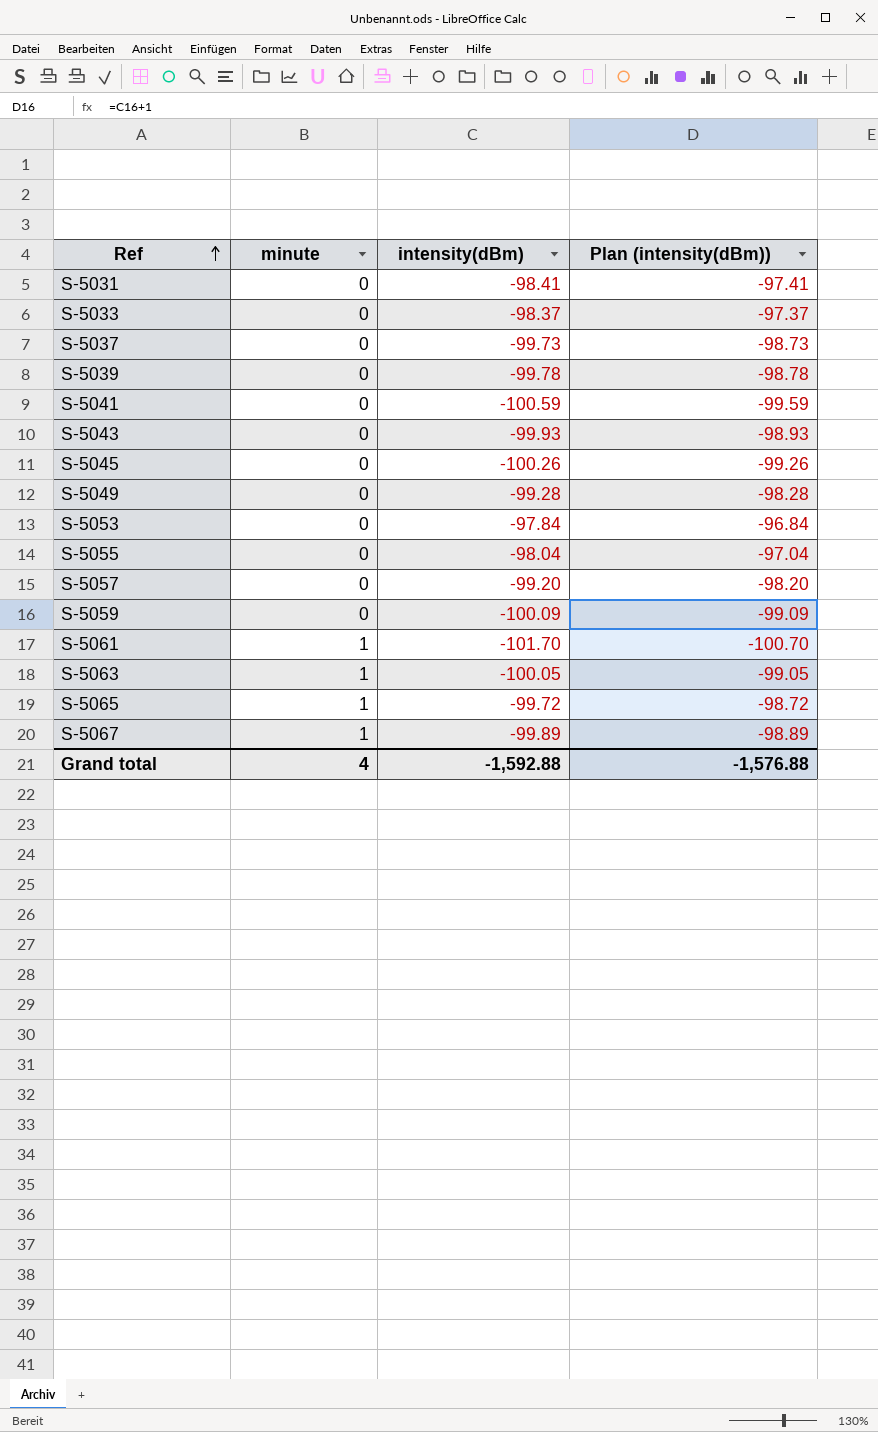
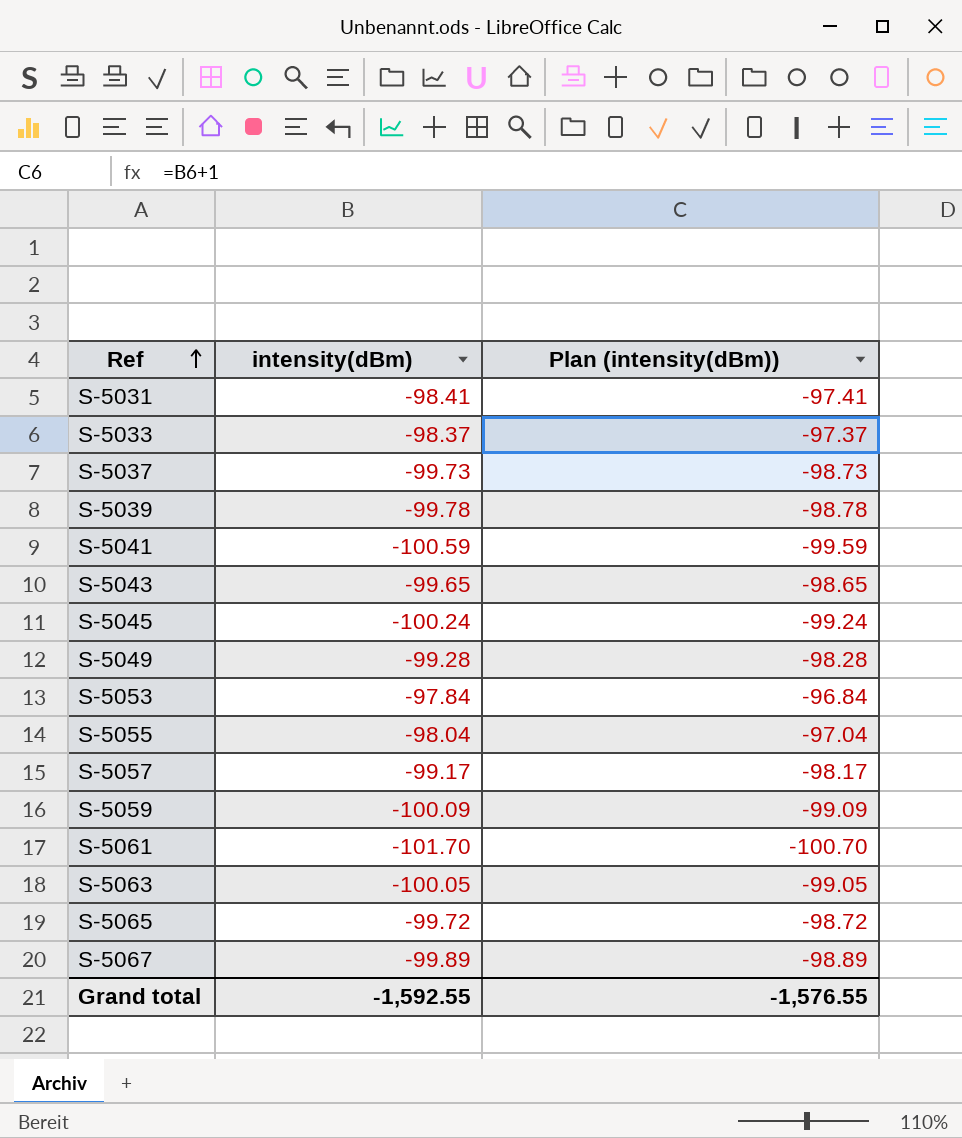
column minute | position: 2 -> none
S-5043 | intensity(dBm): -99.93 -> -99.65
S-5043 | Plan (intensity(dBm)): -98.93 -> -98.65
S-5045 | intensity(dBm): -100.26 -> -100.24
S-5045 | Plan (intensity(dBm)): -99.26 -> -99.24
S-5057 | intensity(dBm): -99.20 -> -99.17
S-5057 | Plan (intensity(dBm)): -98.20 -> -98.17
Grand total | intensity(dBm): -1,592.88 -> -1,592.55
Grand total | Plan (intensity(dBm)): -1,576.88 -> -1,576.55

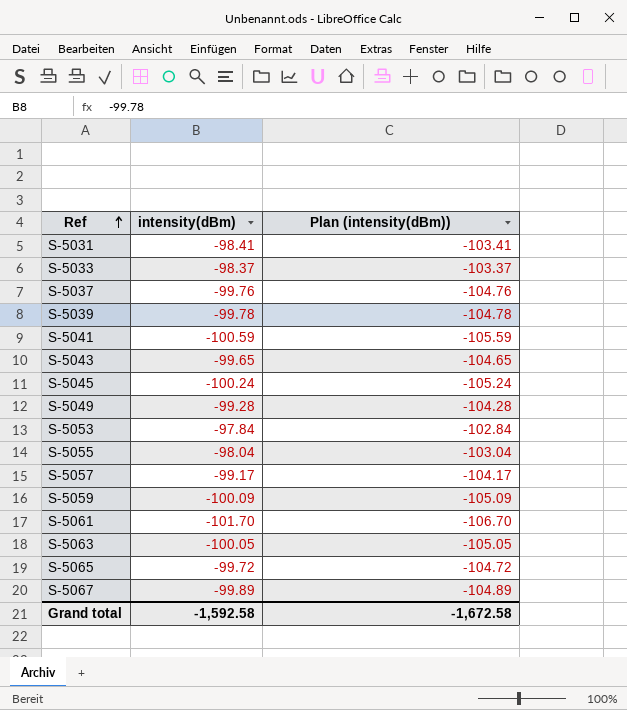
column Plan (intensity(dBm)) | formula: [intensity(dBm)] + 1 -> [intensity(dBm)] - 5
S-5037 | intensity(dBm): -99.73 -> -99.76
Grand total | intensity(dBm): -1,592.55 -> -1,592.58
Grand total | Plan (intensity(dBm)): -1,576.55 -> -1,672.58

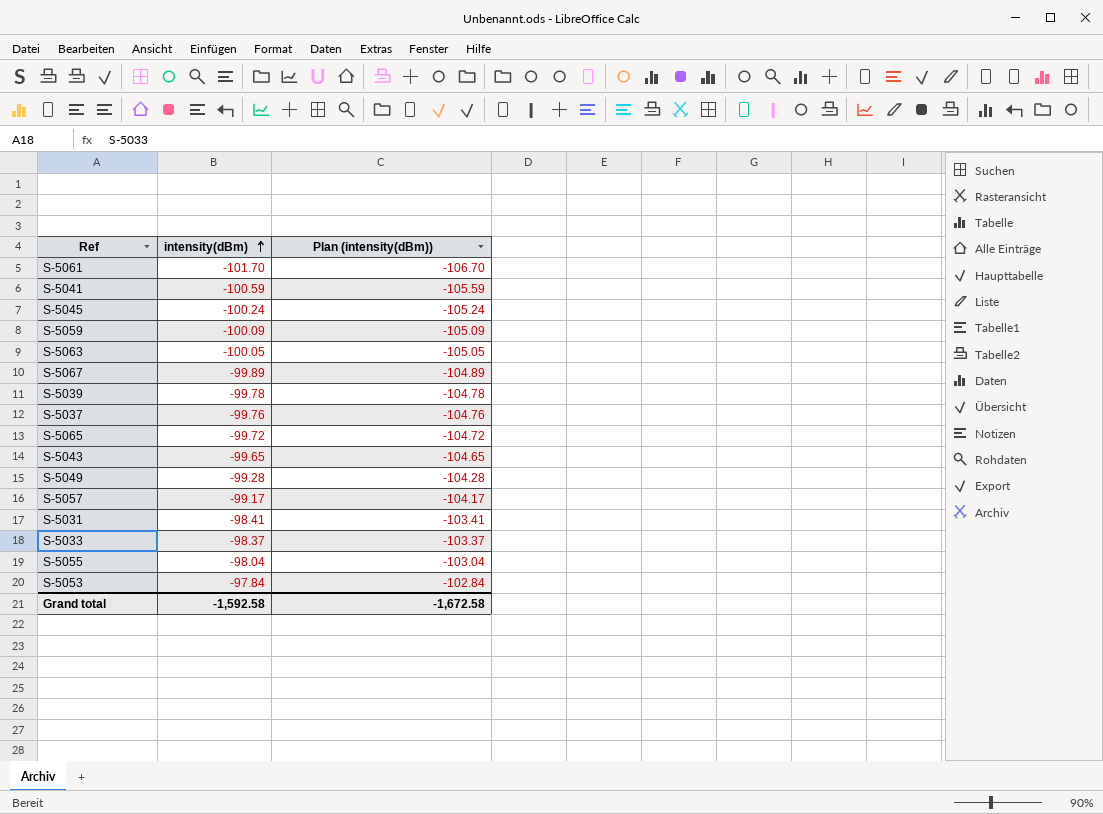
row order: Ref ascending -> intensity(dBm) ascending

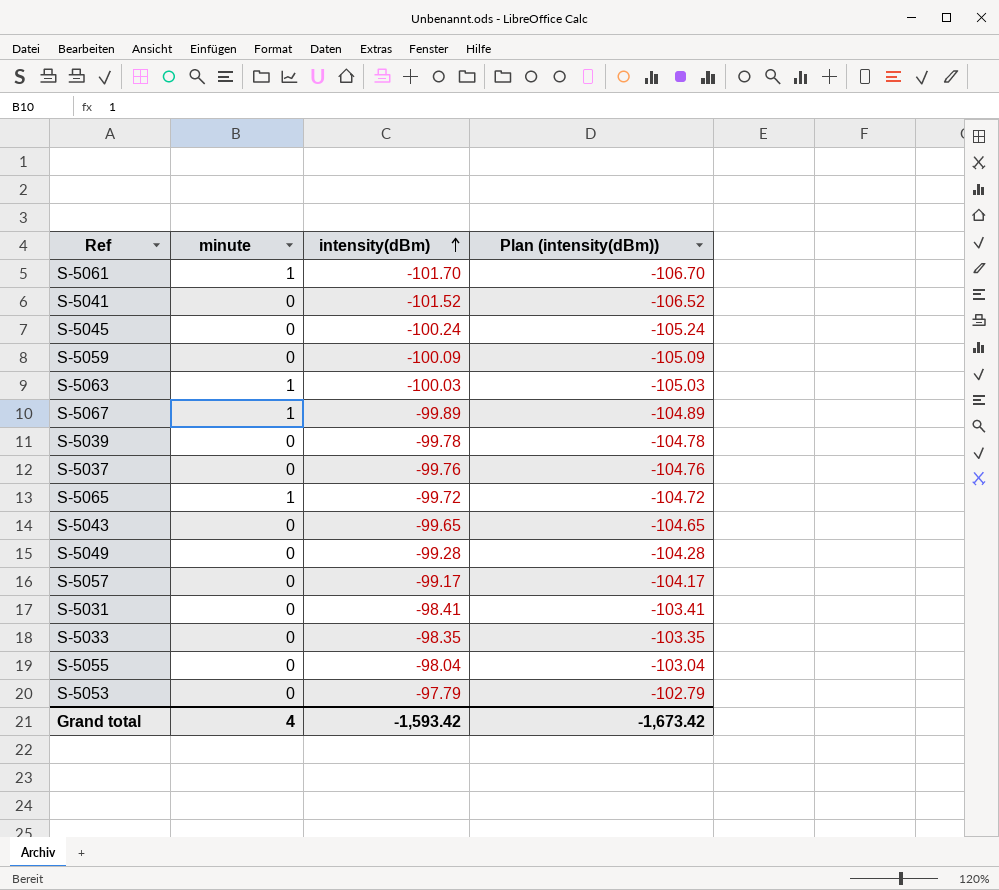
column minute | position: none -> 2
S-5041 | intensity(dBm): -100.59 -> -101.52
S-5041 | Plan (intensity(dBm)): -105.59 -> -106.52
S-5063 | intensity(dBm): -100.05 -> -100.03
S-5063 | Plan (intensity(dBm)): -105.05 -> -105.03
S-5033 | intensity(dBm): -98.37 -> -98.35
S-5033 | Plan (intensity(dBm)): -103.37 -> -103.35
S-5053 | intensity(dBm): -97.84 -> -97.79
S-5053 | Plan (intensity(dBm)): -102.84 -> -102.79
Grand total | intensity(dBm): -1,592.58 -> -1,593.42
Grand total | Plan (intensity(dBm)): -1,672.58 -> -1,673.42

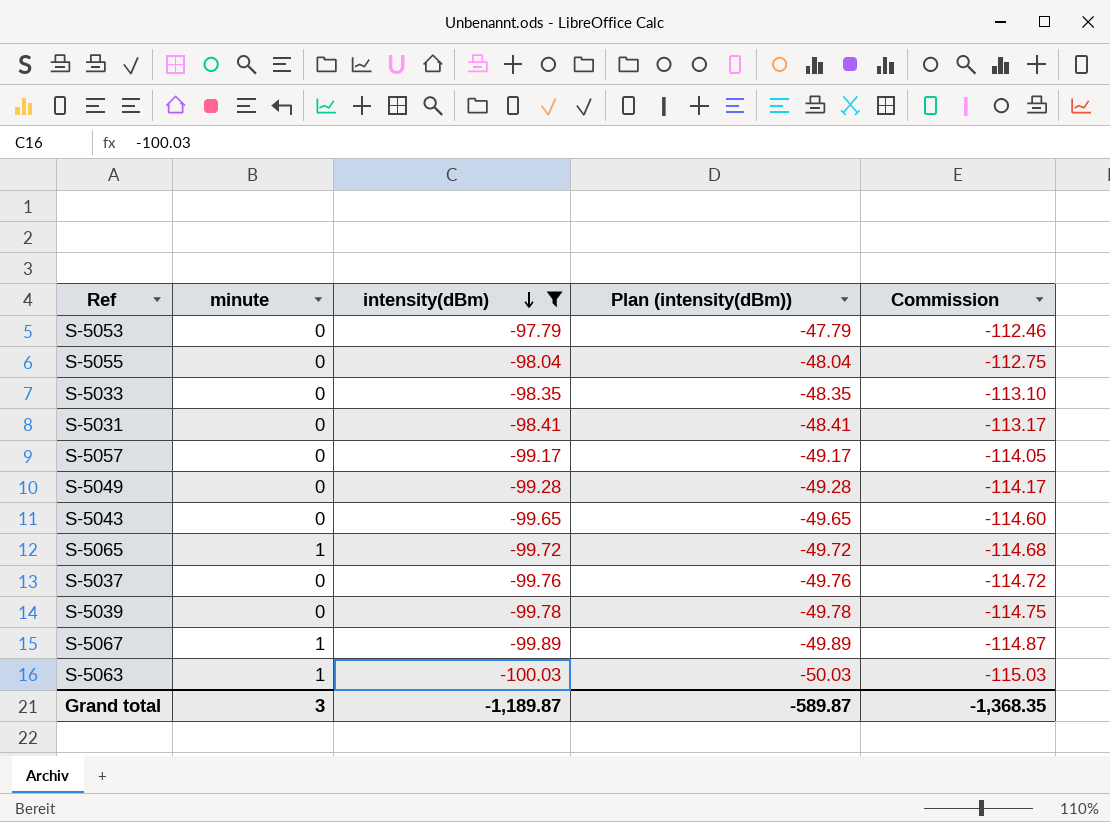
filter: none -> intensity(dBm) >= -100.03
row order: intensity(dBm) ascending -> intensity(dBm) descending
column Plan (intensity(dBm)) | formula: [intensity(dBm)] - 5 -> [intensity(dBm)] + 50
column Commission | formula: none -> [intensity(dBm)] * 1.15
Grand total | minute: 4 -> 3
Grand total | intensity(dBm): -1,593.42 -> -1,189.87
Grand total | Plan (intensity(dBm)): -1,673.42 -> -589.87

